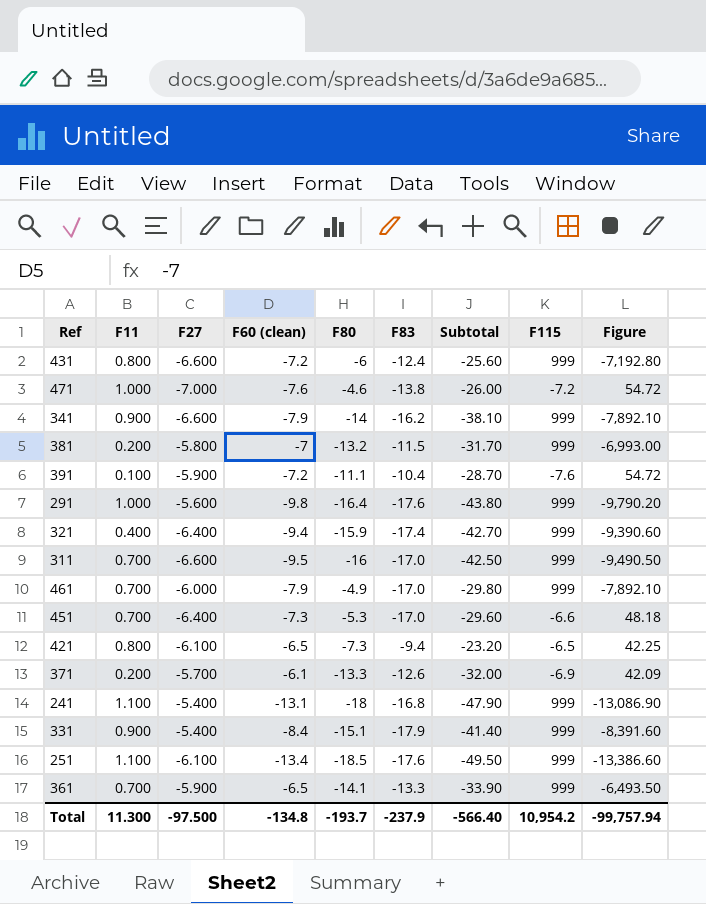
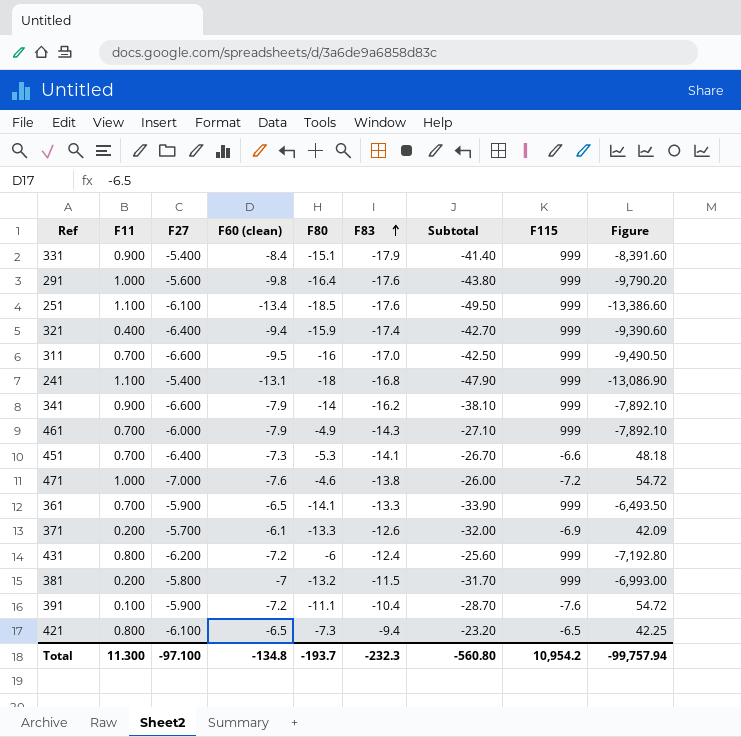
row order: none -> F83 ascending
461 | F83: -17.0 -> -14.3
461 | Subtotal: -29.80 -> -27.10
451 | F83: -17.0 -> -14.1
451 | Subtotal: -29.60 -> -26.70
431 | F27: -6.600 -> -6.200
Total | F27: -97.500 -> -97.100
Total | F83: -237.9 -> -232.3
Total | Subtotal: -566.40 -> -560.80

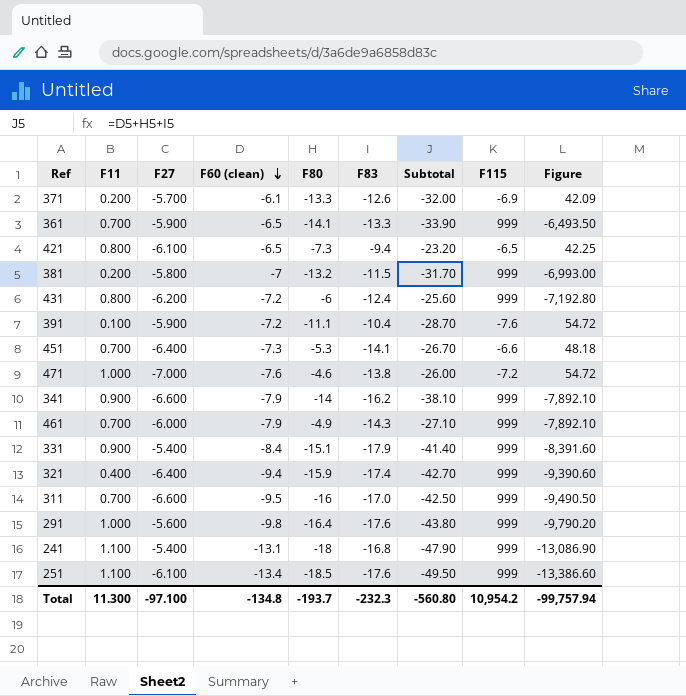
row order: F83 ascending -> F60 (clean) descending

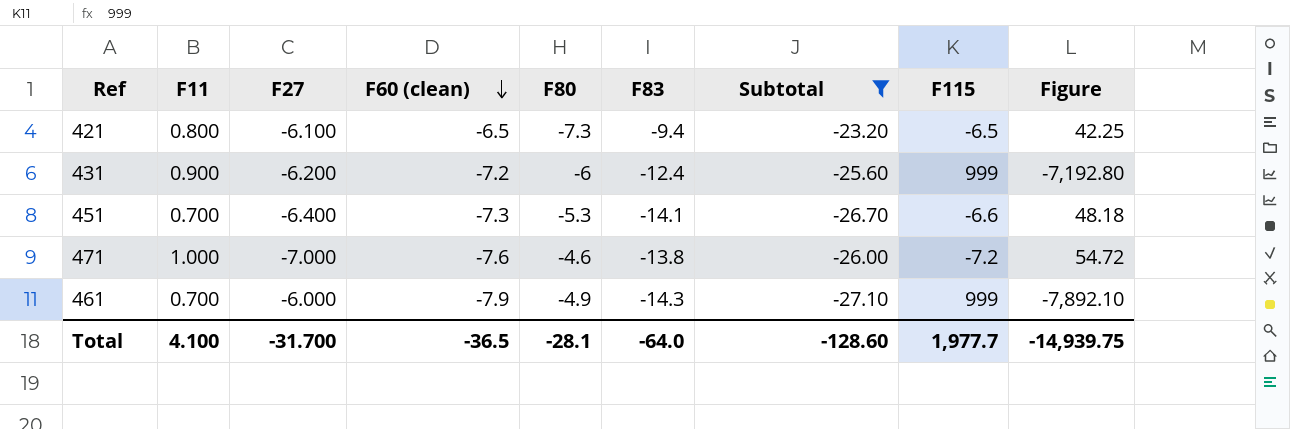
filter: none -> Subtotal >= -27.10
431 | F11: 0.800 -> 0.900
Total | F11: 11.300 -> 4.100
Total | F27: -97.100 -> -31.700
Total | F60 (clean): -134.8 -> -36.5
Total | F80: -193.7 -> -28.1
Total | F83: -232.3 -> -64.0
Total | Subtotal: -560.80 -> -128.60
Total | F115: 10,954.2 -> 1,977.7
Total | Figure: -99,757.94 -> -14,939.75

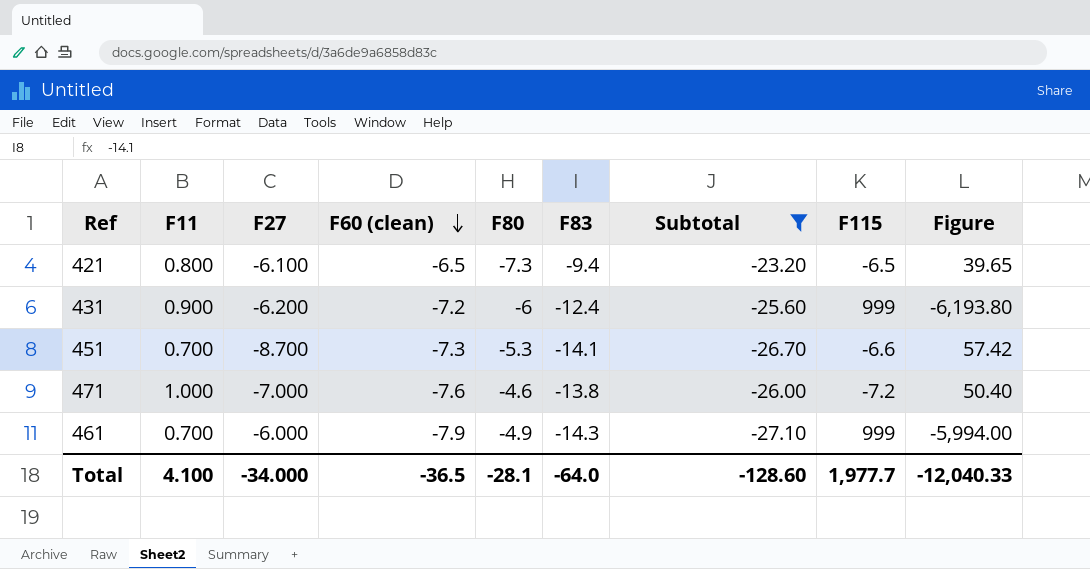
column Figure | formula: [F60 (clean)] * [F115] -> [F27] * [F115]
451 | F27: -6.400 -> -8.700
Total | F27: -31.700 -> -34.000
Total | Figure: -14,939.75 -> -12,040.33

